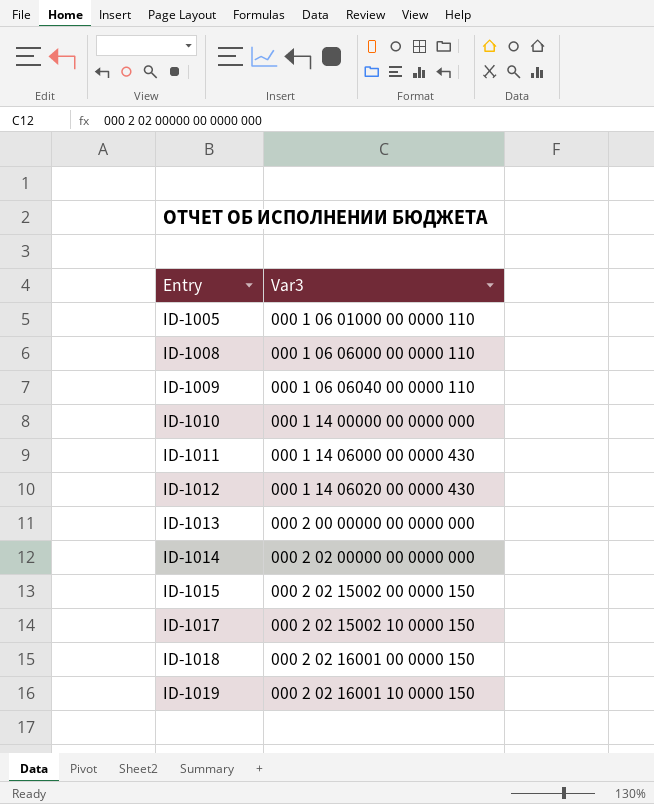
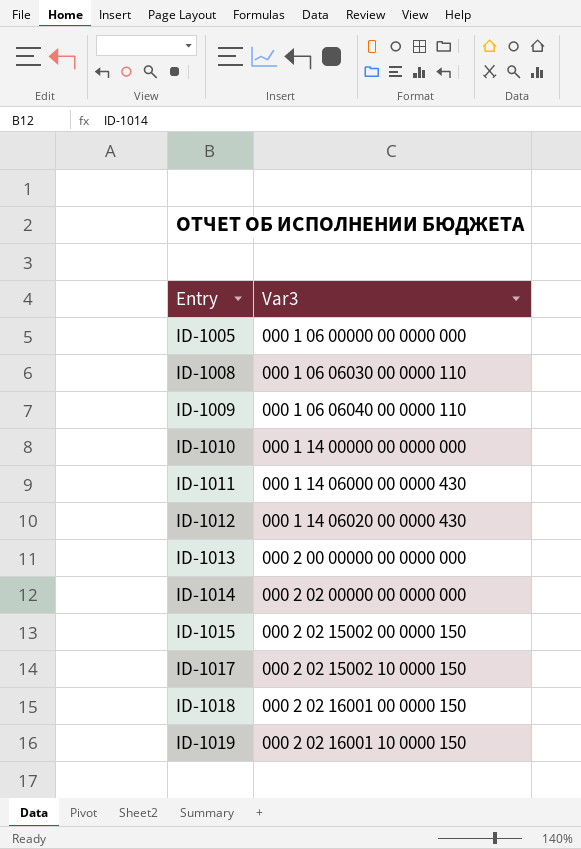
ID-1005 | Var3: 000 1 06 01000 00 0000 110 -> 000 1 06 00000 00 0000 000
ID-1008 | Var3: 000 1 06 06000 00 0000 110 -> 000 1 06 06030 00 0000 110

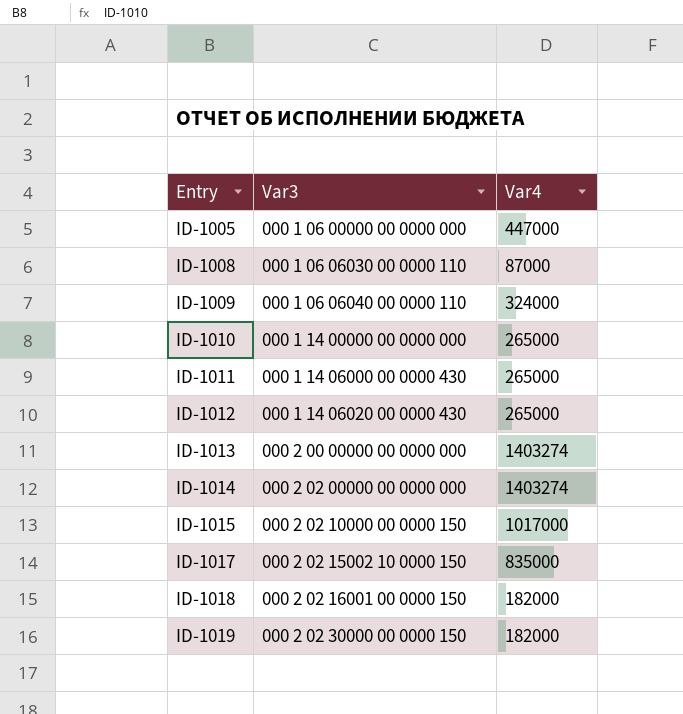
column Var4 | position: none -> 3
ID-1015 | Var3: 000 2 02 15002 00 0000 150 -> 000 2 02 10000 00 0000 150
ID-1019 | Var3: 000 2 02 16001 10 0000 150 -> 000 2 02 30000 00 0000 150

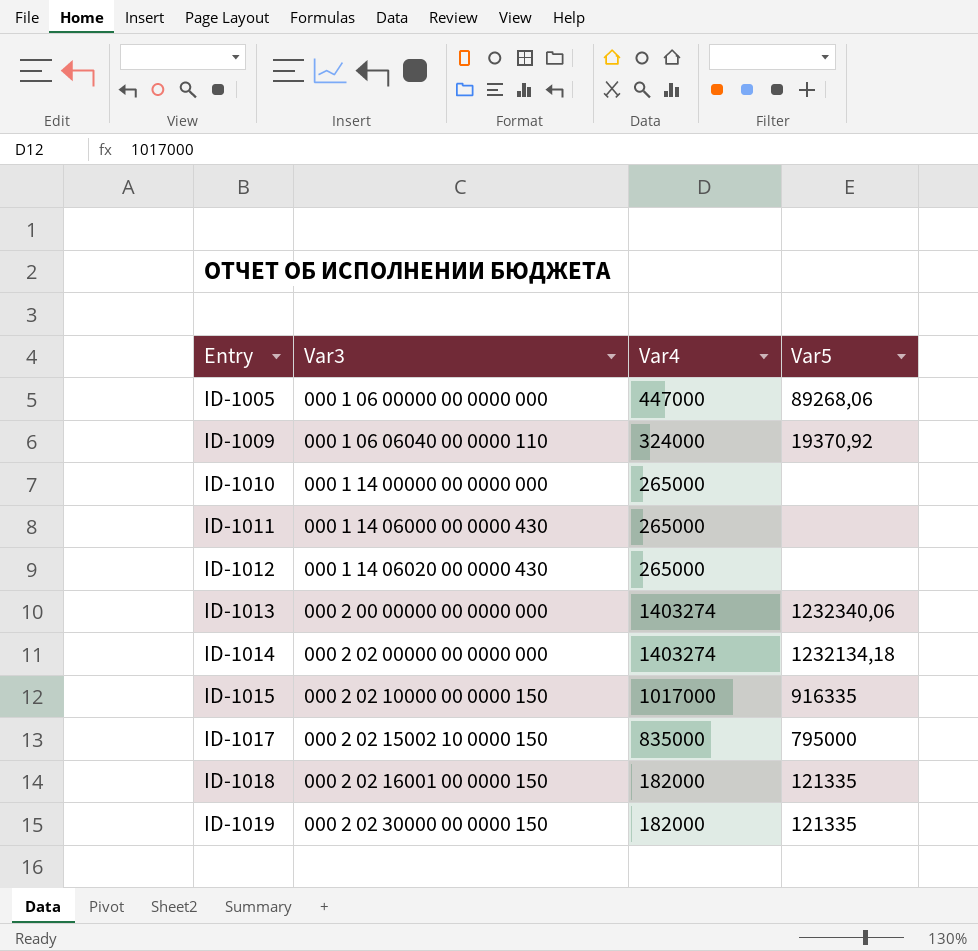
column Var5 | position: none -> 4
row ID-1008: 000 1 06 06030 00 0000 110 | 87000 -> none

